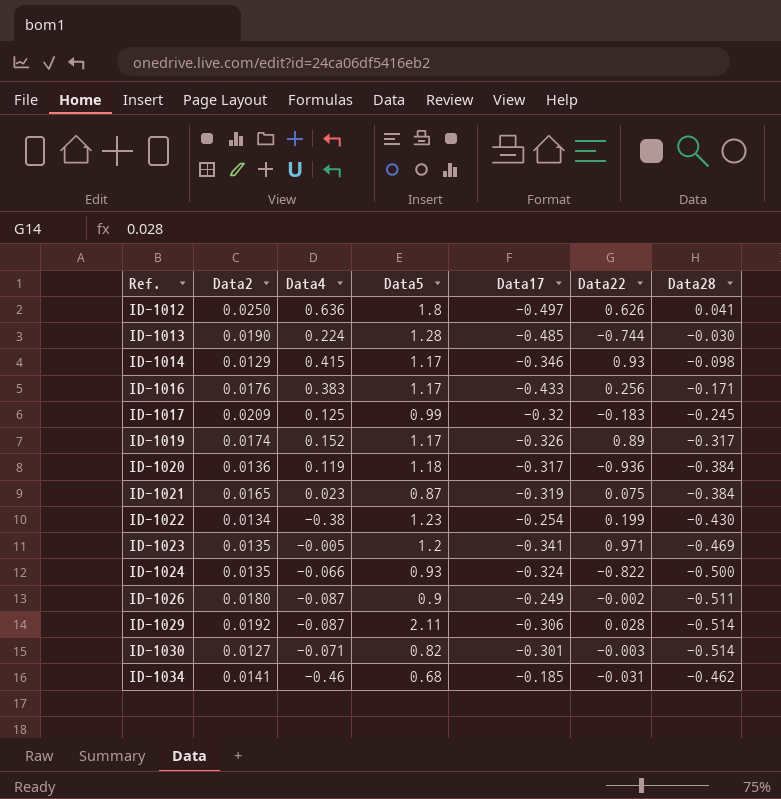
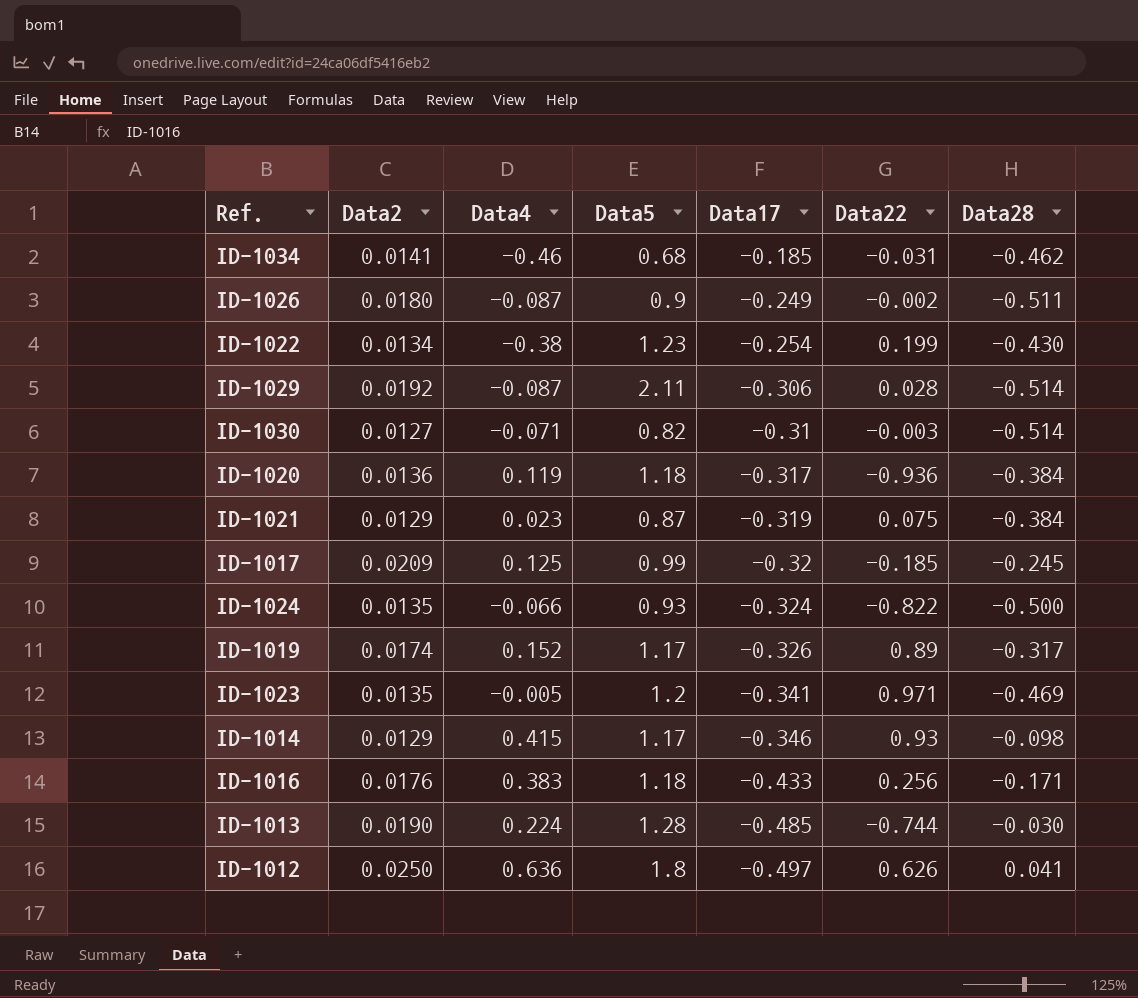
row order: Ref. ascending -> Data17 descending
ID-1030 | Data17: -0.301 -> -0.31
ID-1021 | Data2: 0.0165 -> 0.0129
ID-1017 | Data22: -0.183 -> -0.185
ID-1016 | Data5: 1.17 -> 1.18

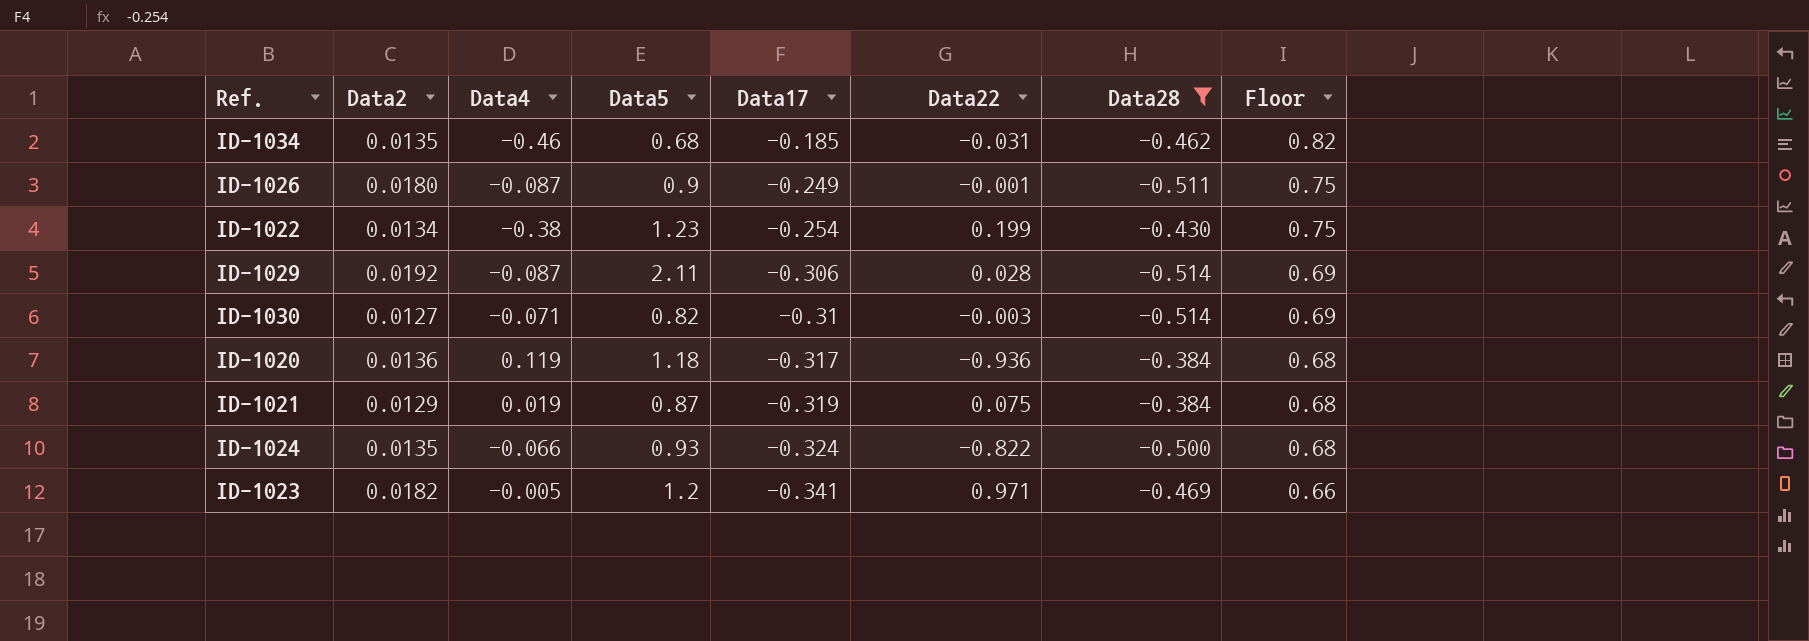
filter: none -> Data28 <= -0.384
column Floor | formula: none -> [Data17] + 1
ID-1034 | Data2: 0.0141 -> 0.0135
ID-1026 | Data22: -0.002 -> -0.001
ID-1021 | Data4: 0.023 -> 0.019
ID-1023 | Data2: 0.0135 -> 0.0182

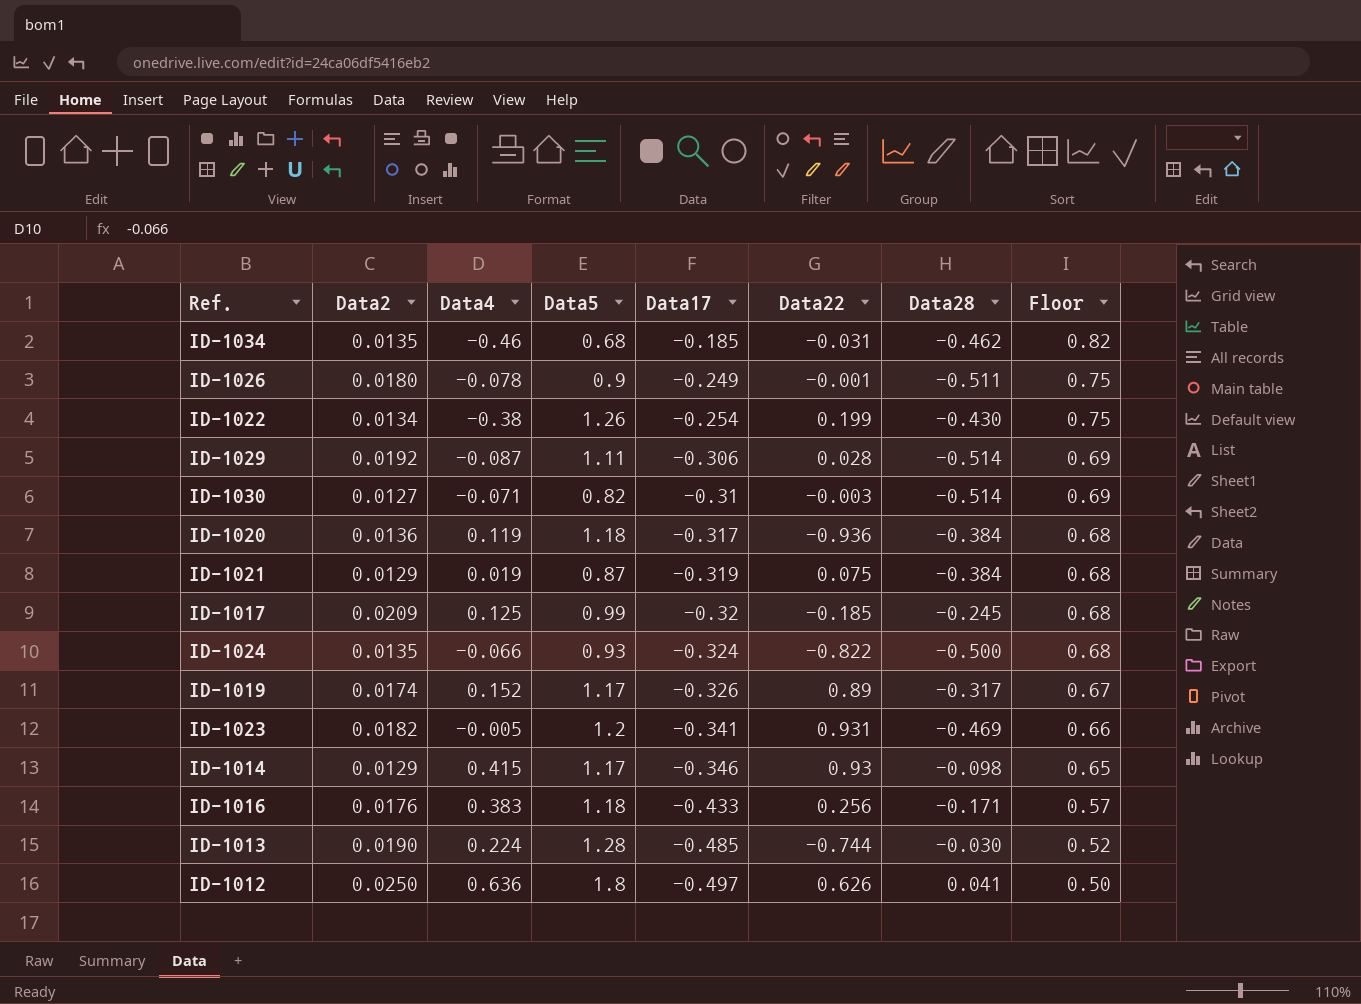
filter: Data28 <= -0.384 -> none
ID-1026 | Data4: -0.087 -> -0.078
ID-1022 | Data5: 1.23 -> 1.26
ID-1029 | Data5: 2.11 -> 1.11
ID-1023 | Data22: 0.971 -> 0.931

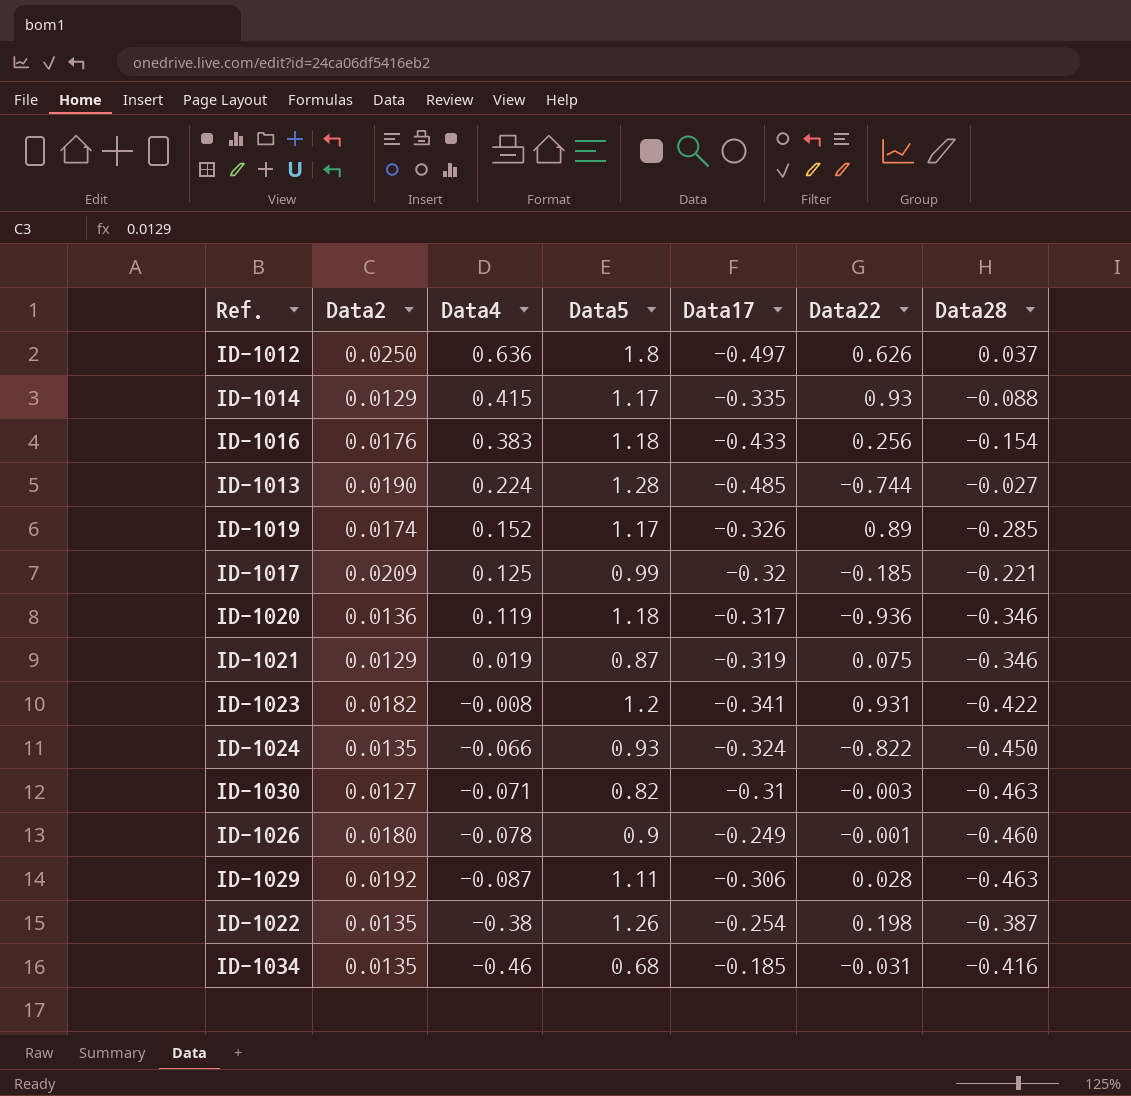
row order: Data17 descending -> Data4 descending
column Floor | formula: [Data17] + 1 -> none
ID-1012 | Data28: 0.041 -> 0.037
ID-1014 | Data17: -0.346 -> -0.335
ID-1014 | Data28: -0.098 -> -0.088
ID-1016 | Data28: -0.171 -> -0.154
ID-1013 | Data28: -0.030 -> -0.027
ID-1019 | Data28: -0.317 -> -0.285
ID-1017 | Data28: -0.245 -> -0.221
ID-1020 | Data28: -0.384 -> -0.346
ID-1021 | Data28: -0.384 -> -0.346
ID-1023 | Data4: -0.005 -> -0.008
ID-1023 | Data28: -0.469 -> -0.422
ID-1024 | Data28: -0.500 -> -0.450
ID-1030 | Data28: -0.514 -> -0.463
ID-1026 | Data28: -0.511 -> -0.460
ID-1029 | Data28: -0.514 -> -0.463
ID-1022 | Data2: 0.0134 -> 0.0135
ID-1022 | Data22: 0.199 -> 0.198
ID-1022 | Data28: -0.430 -> -0.387
ID-1034 | Data28: -0.462 -> -0.416

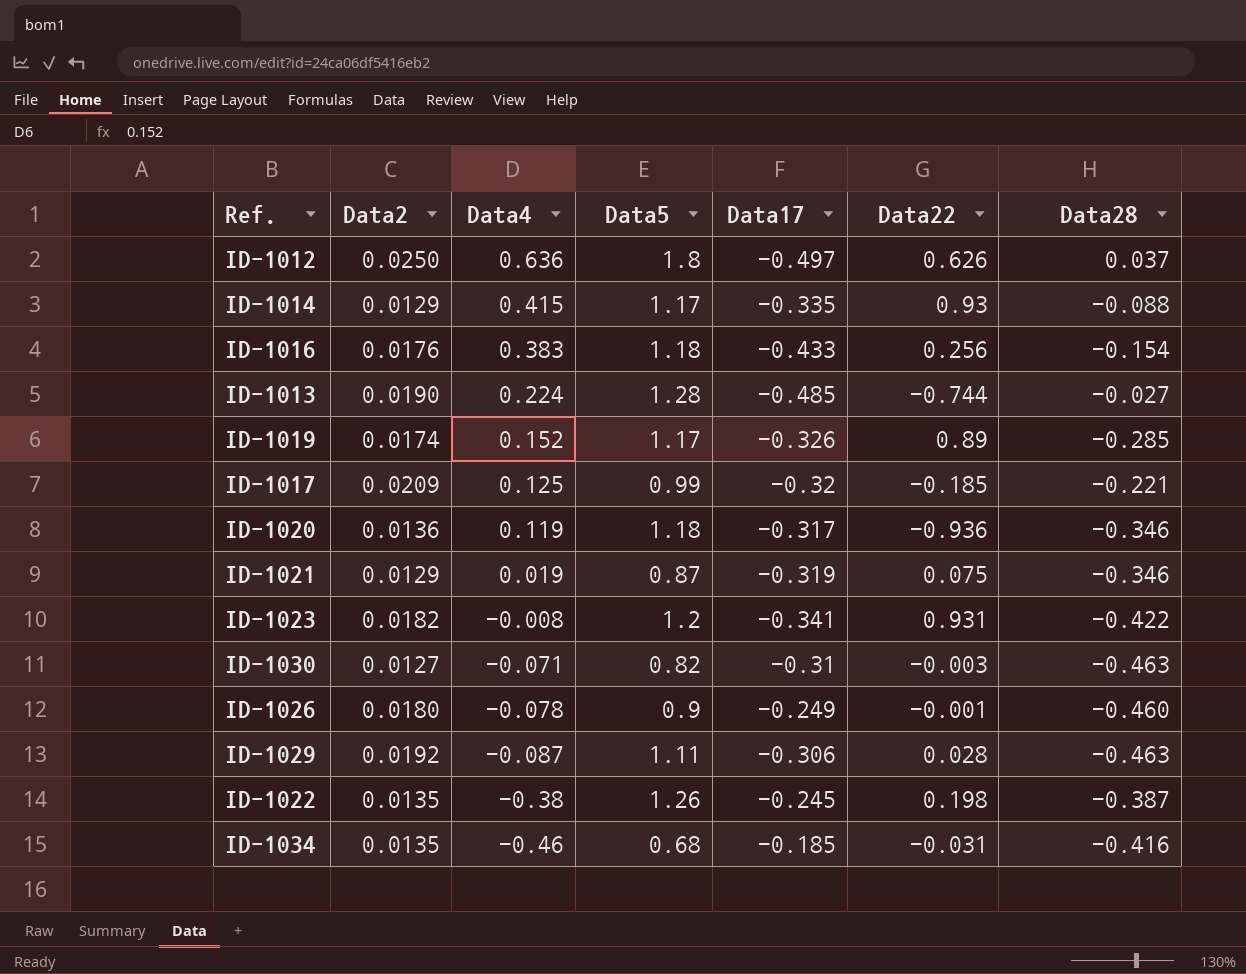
row ID-1024: 0.0135 | -0.066 | 0.93 | -0.324 | -0.822 | -0.450 -> none
ID-1022 | Data17: -0.254 -> -0.245

